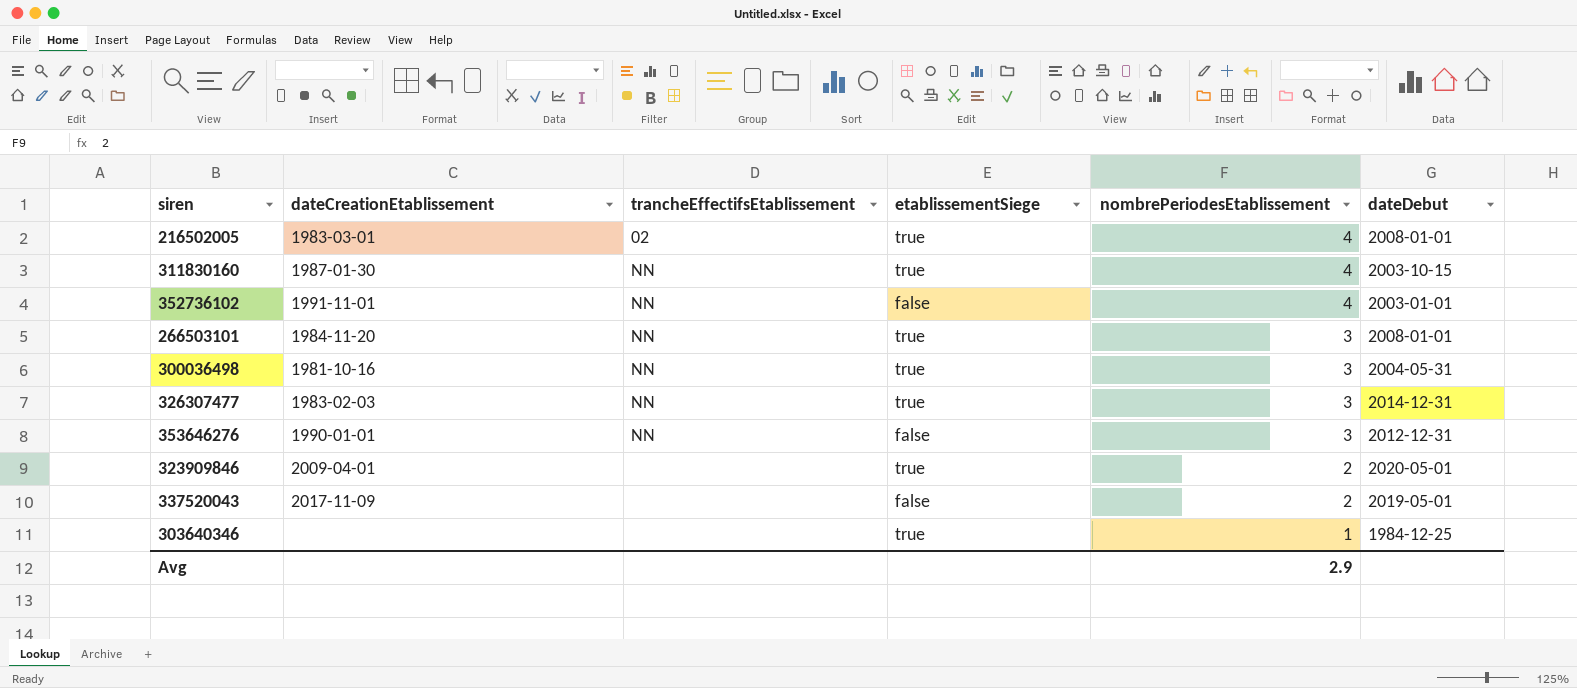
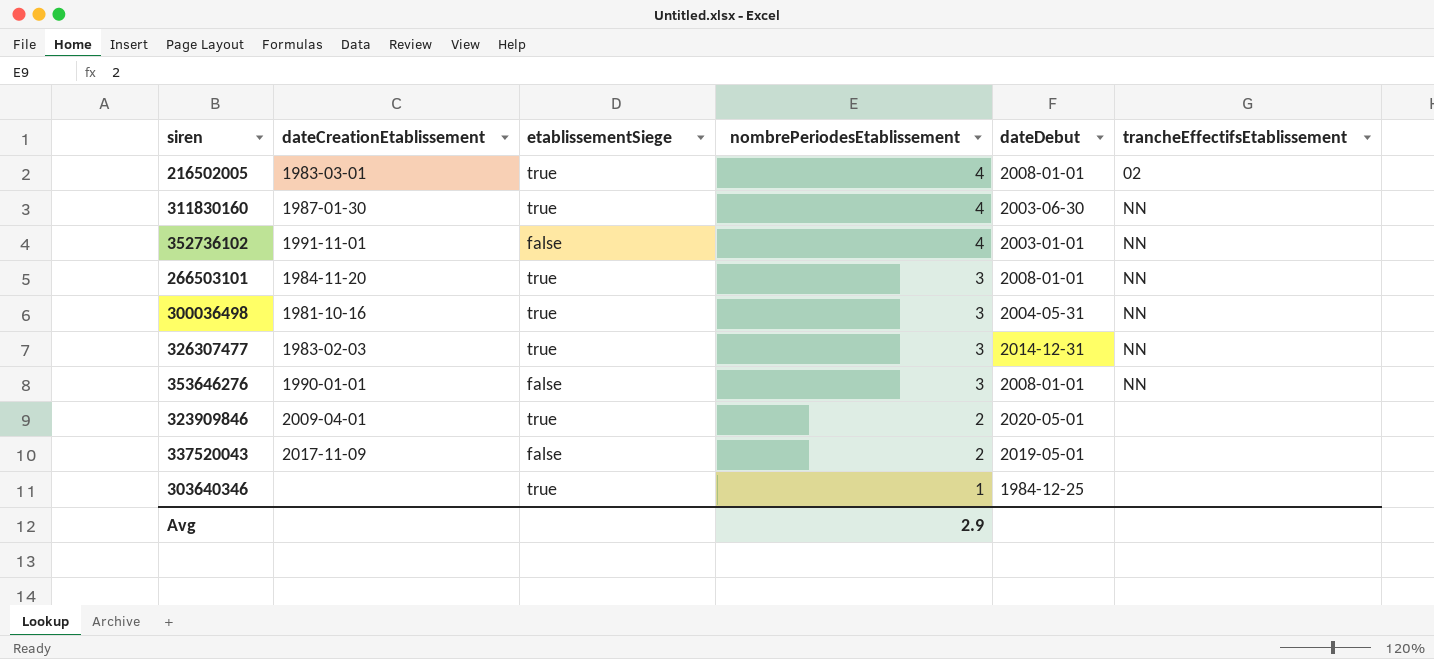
column trancheEffectifsEtablissement | position: 3 -> 6
311830160 | dateDebut: 2003-10-15 -> 2003-06-30
353646276 | dateDebut: 2012-12-31 -> 2008-01-01

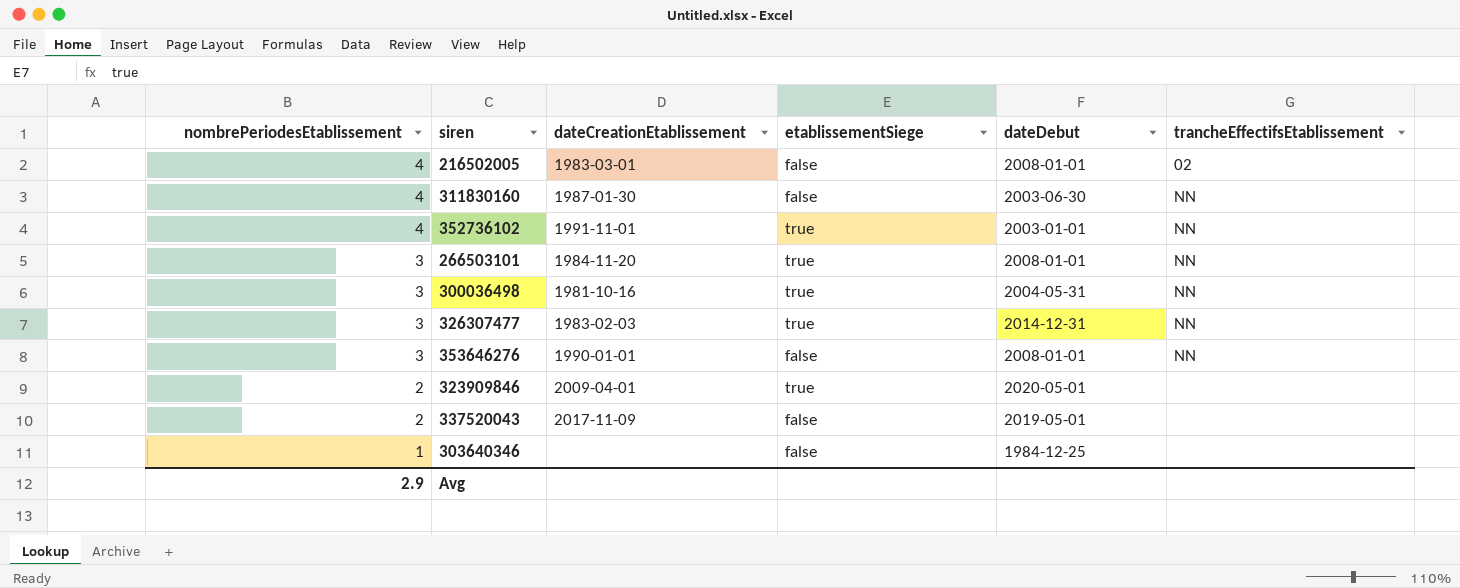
column nombrePeriodesEtablissement | position: 4 -> 1
216502005 | etablissementSiege: true -> false
311830160 | etablissementSiege: true -> false
352736102 | etablissementSiege: false -> true
303640346 | etablissementSiege: true -> false

